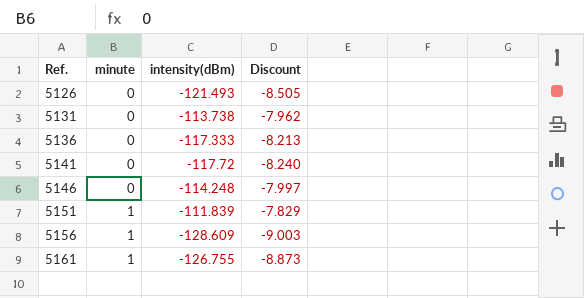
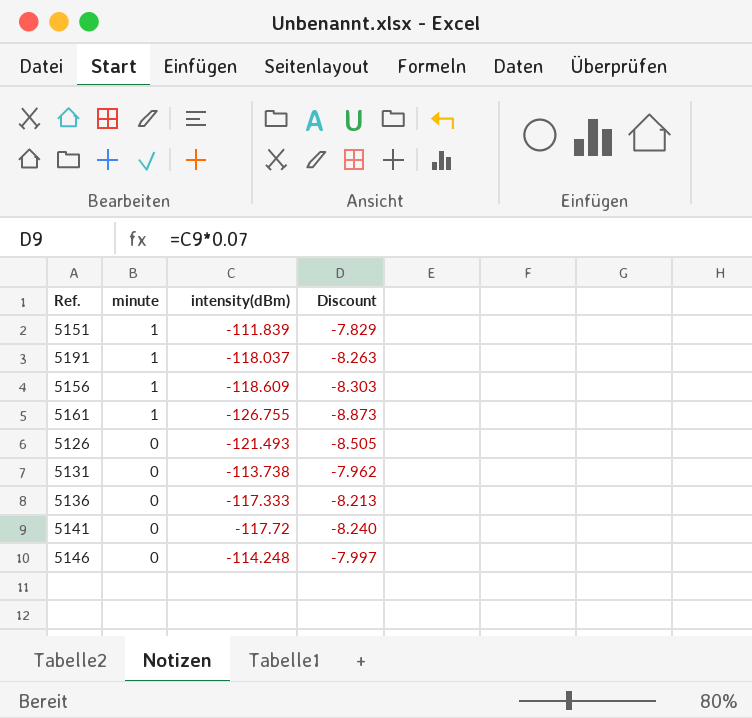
row order: Ref. ascending -> minute descending
row 5191: none -> 1 | -118.037 | -8.263
5156 | intensity(dBm): -128.609 -> -118.609
5156 | Discount: -9.003 -> -8.303

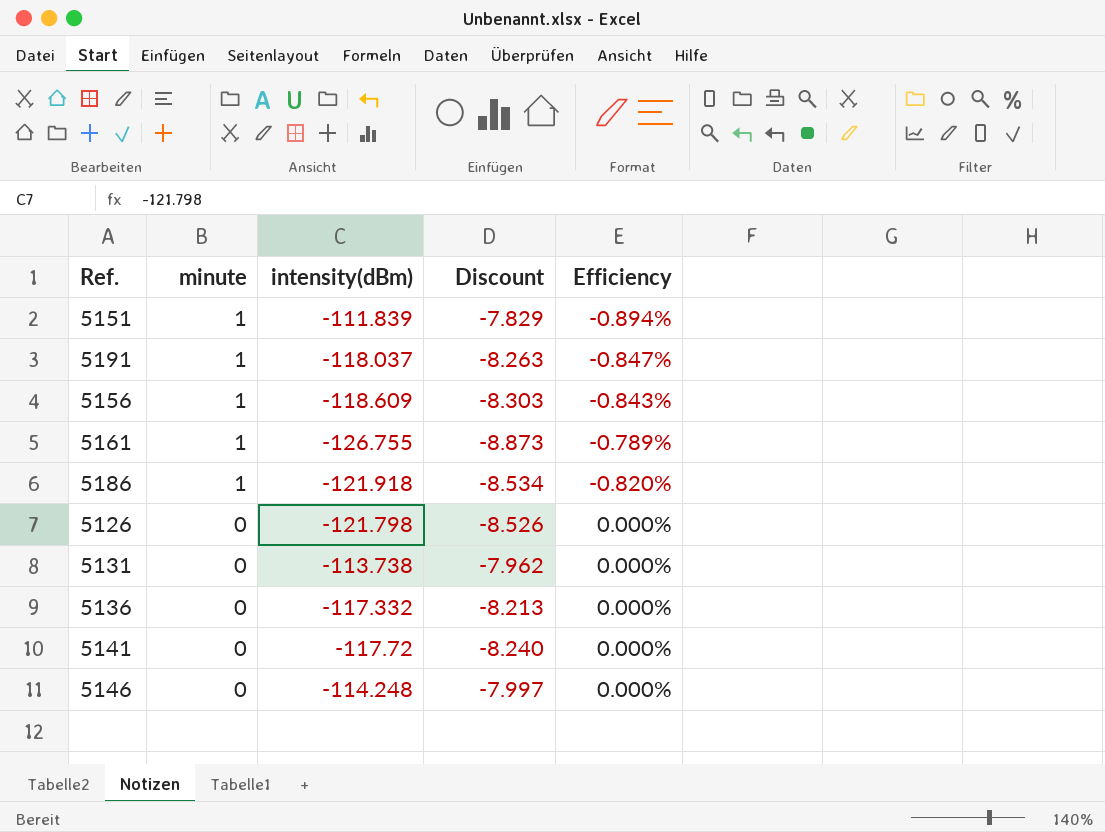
column Efficiency | formula: none -> [minute] / [intensity(dBm)]
row 5186: none -> 1 | -121.918 | -8.534 | -0.820%
5126 | intensity(dBm): -121.493 -> -121.798
5126 | Discount: -8.505 -> -8.526
5136 | intensity(dBm): -117.333 -> -117.332

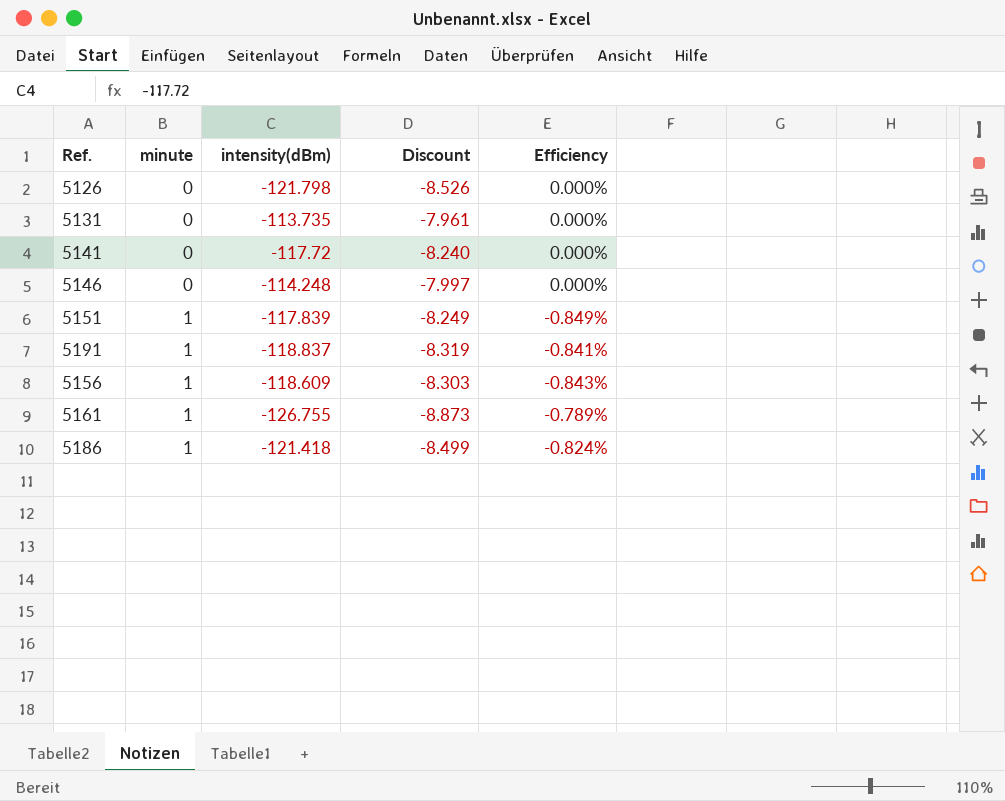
row order: minute descending -> minute ascending
row 5136: 0 | -117.332 | -8.213 | 0.000% -> none
5131 | intensity(dBm): -113.738 -> -113.735
5131 | Discount: -7.962 -> -7.961
5151 | intensity(dBm): -111.839 -> -117.839
5151 | Discount: -7.829 -> -8.249
5151 | Efficiency: -0.894% -> -0.849%
5191 | intensity(dBm): -118.037 -> -118.837
5191 | Discount: -8.263 -> -8.319
5191 | Efficiency: -0.847% -> -0.841%
5186 | intensity(dBm): -121.918 -> -121.418
5186 | Discount: -8.534 -> -8.499
5186 | Efficiency: -0.820% -> -0.824%

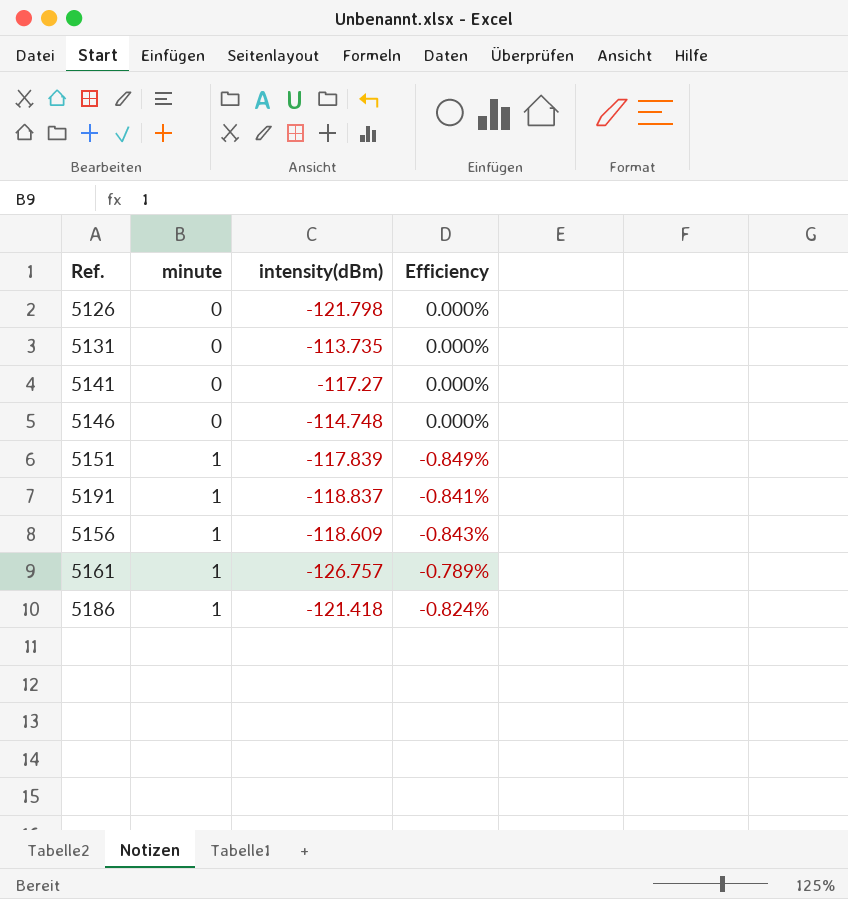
column Discount | formula: [intensity(dBm)] * 0.07 -> none
5141 | intensity(dBm): -117.72 -> -117.27
5146 | intensity(dBm): -114.248 -> -114.748
5161 | intensity(dBm): -126.755 -> -126.757

